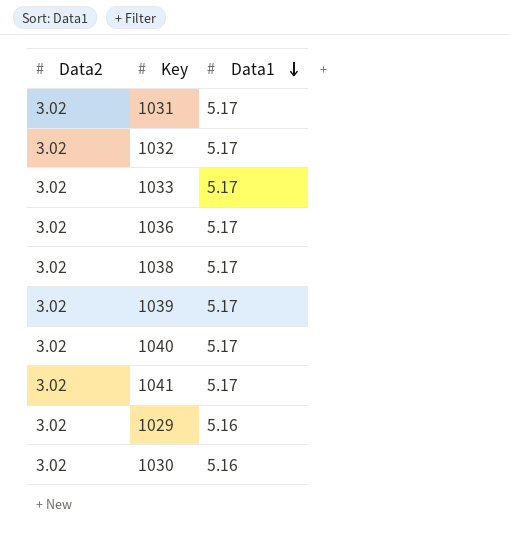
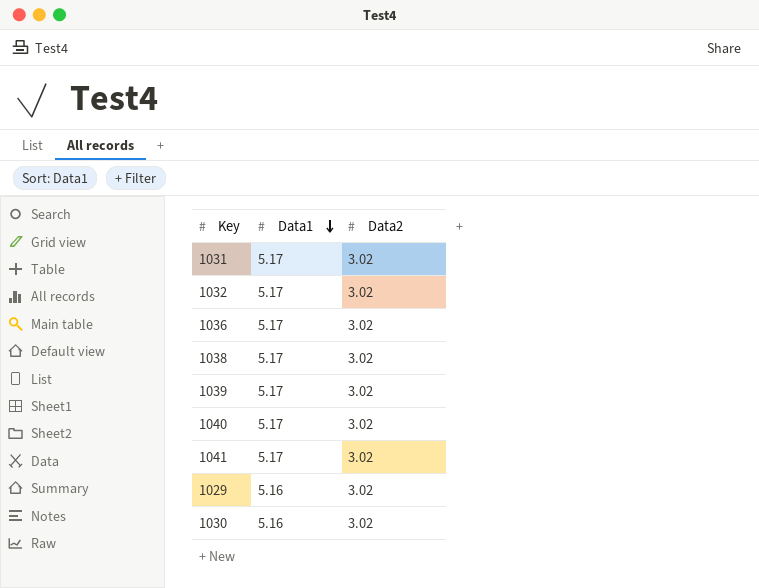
column Data2 | position: 1 -> 3
row 1033: 3.02 | 5.17 -> none

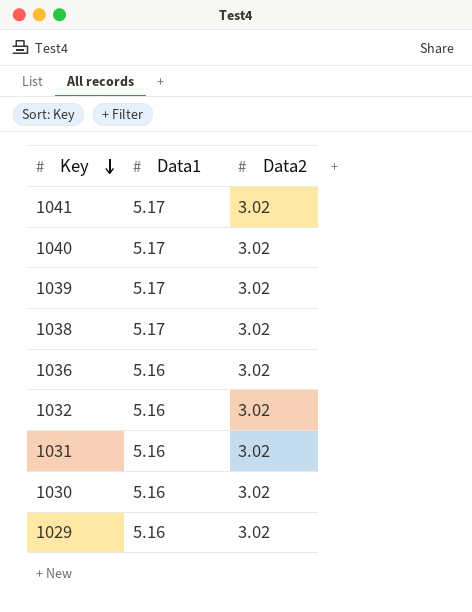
row order: Data1 descending -> Key descending
1036 | Data1: 5.17 -> 5.16
1032 | Data1: 5.17 -> 5.16
1031 | Data1: 5.17 -> 5.16

